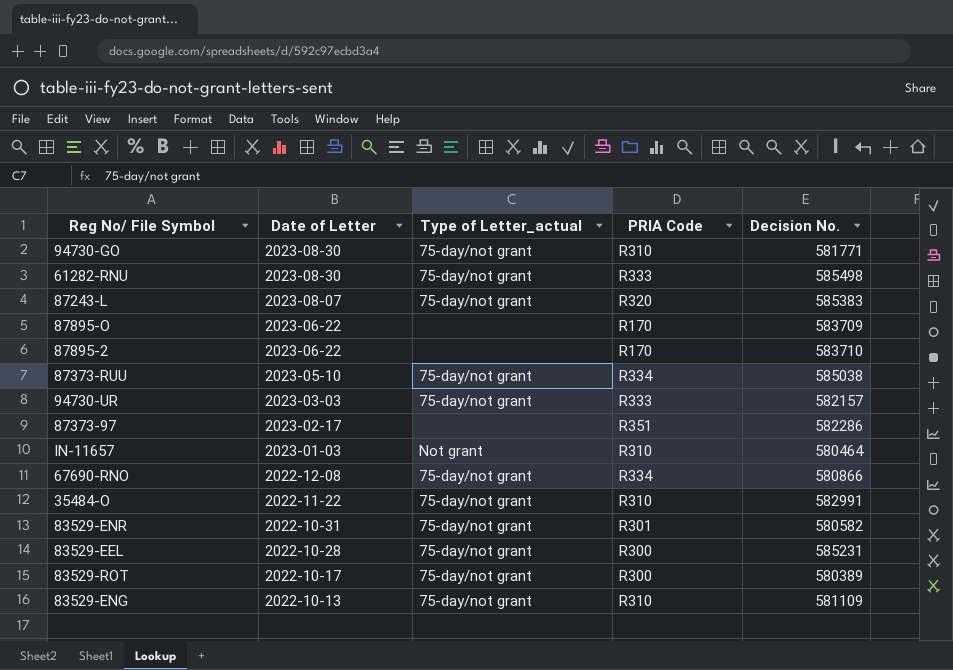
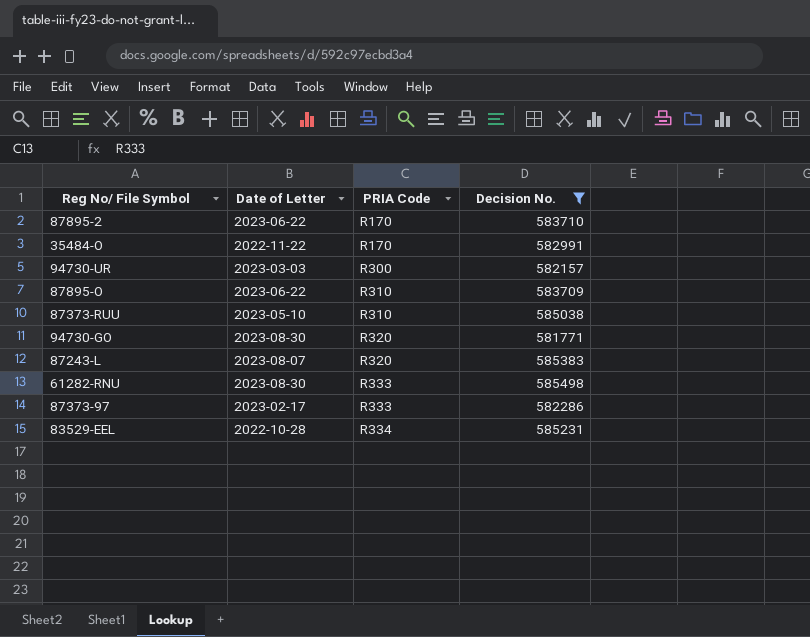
filter: none -> Decision No. >= 581771
row order: Date of Letter descending -> PRIA Code ascending
column Type of Letter_actual | position: 3 -> none
35484-O | PRIA Code: R310 -> R170
94730-UR | PRIA Code: R333 -> R300
87895-O | PRIA Code: R170 -> R310
87373-RUU | PRIA Code: R334 -> R310
94730-GO | PRIA Code: R310 -> R320
87373-97 | PRIA Code: R351 -> R333
83529-EEL | PRIA Code: R300 -> R334

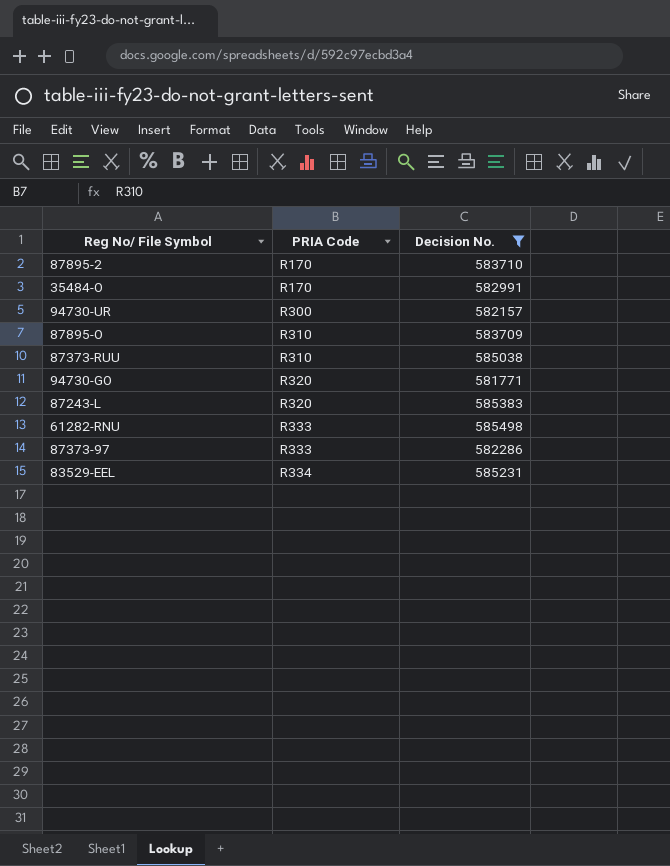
column Date of Letter | position: 2 -> none

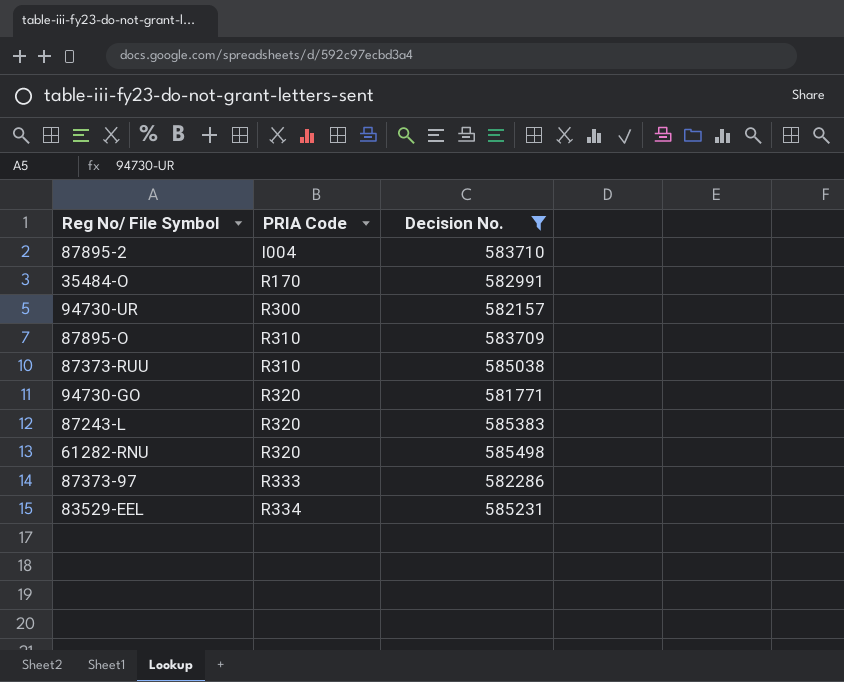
87895-2 | PRIA Code: R170 -> I004
61282-RNU | PRIA Code: R333 -> R320

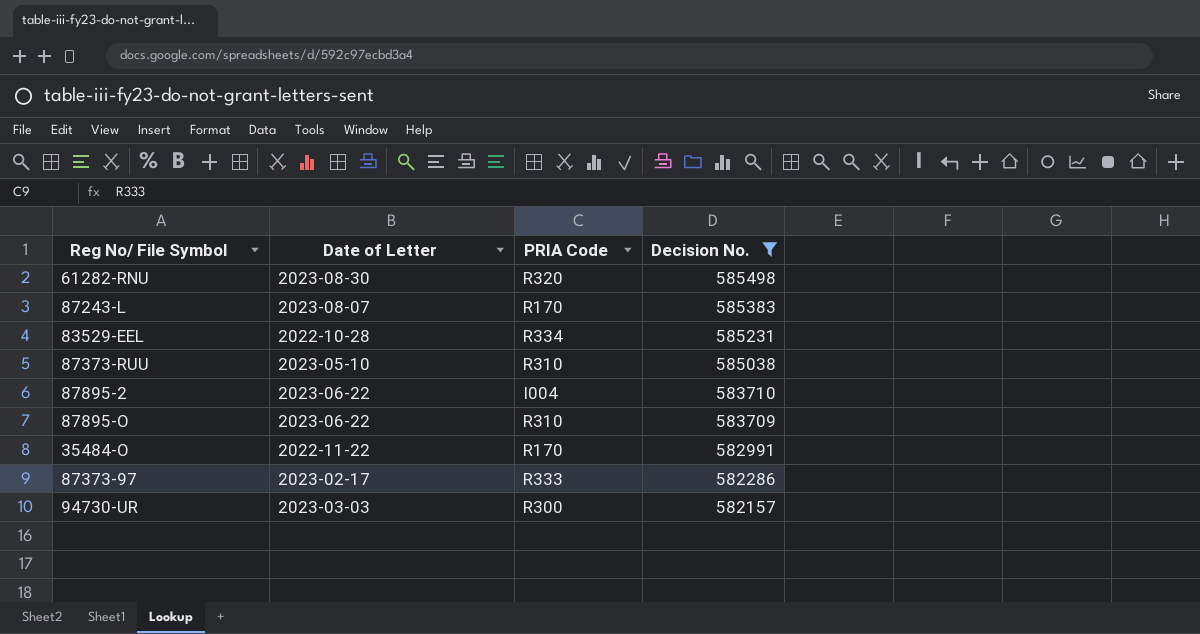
row order: PRIA Code ascending -> Decision No. descending
column Date of Letter | position: none -> 2
row 94730-GO: R320 | 581771 -> none
87243-L | PRIA Code: R320 -> R170

